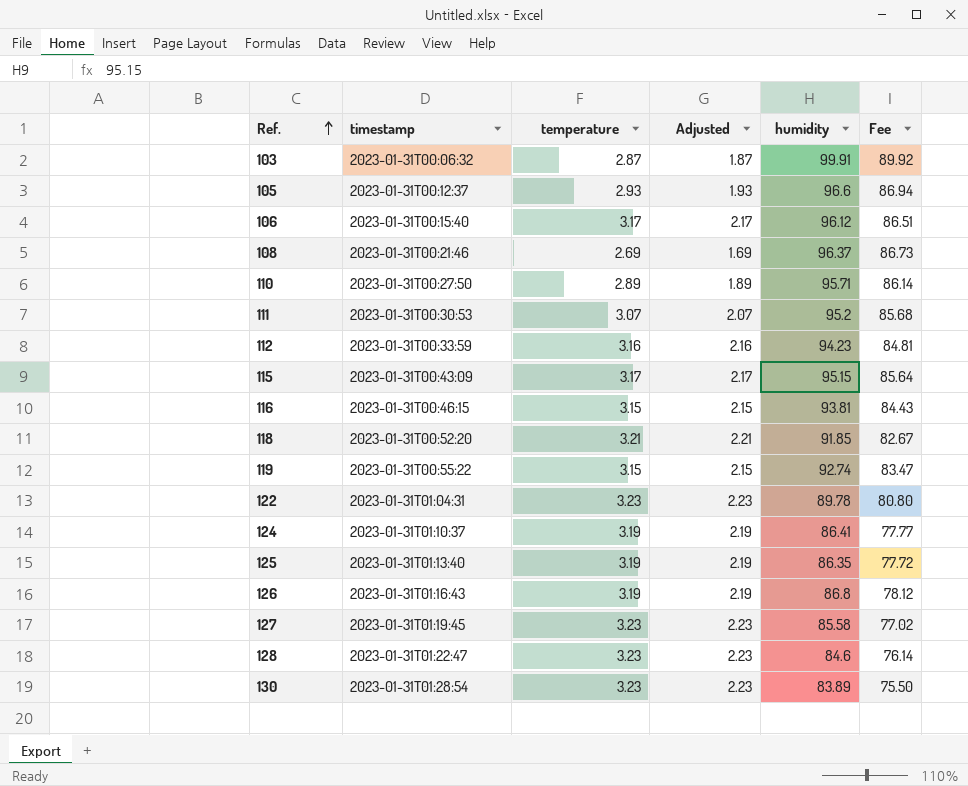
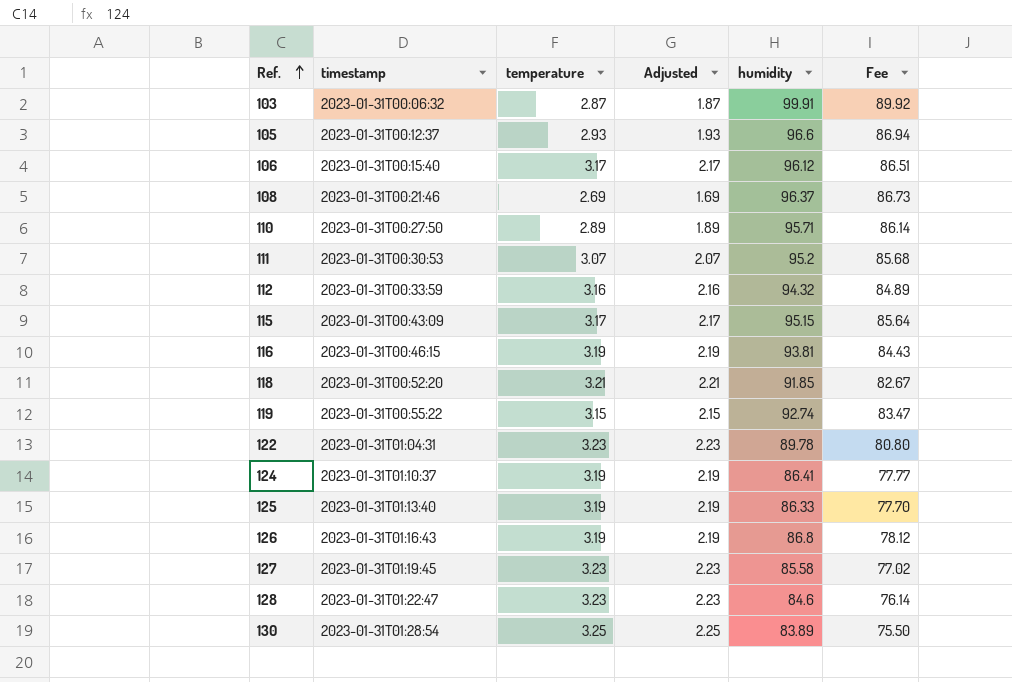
112 | humidity: 94.23 -> 94.32
112 | Fee: 84.81 -> 84.89
116 | temperature: 3.15 -> 3.19
116 | Adjusted: 2.15 -> 2.19
125 | humidity: 86.35 -> 86.33
125 | Fee: 77.72 -> 77.70
130 | temperature: 3.23 -> 3.25
130 | Adjusted: 2.23 -> 2.25

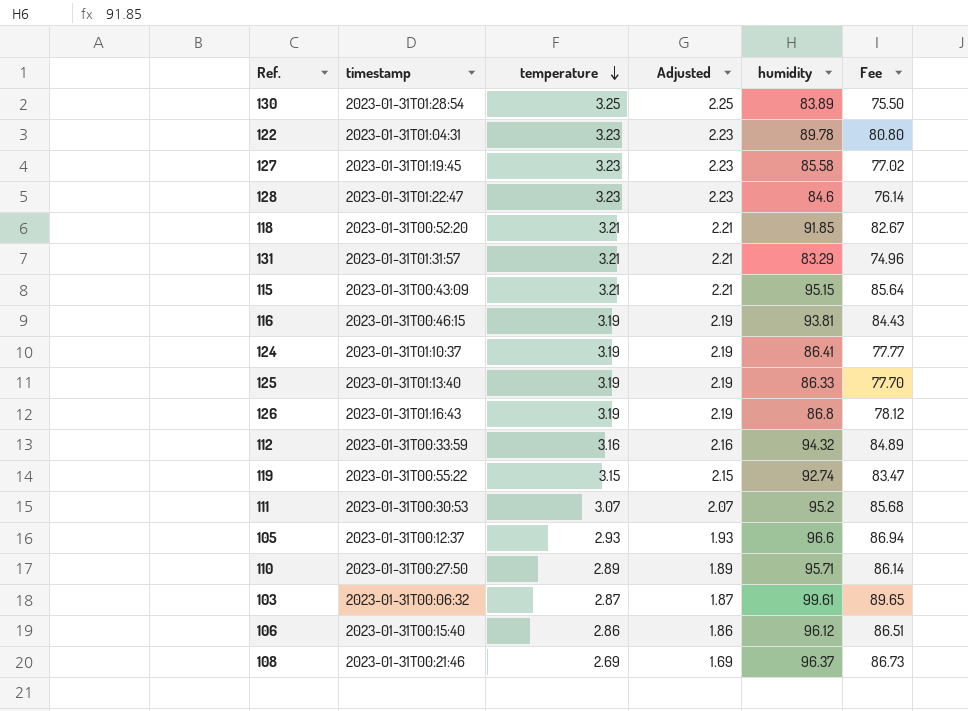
row order: Ref. ascending -> temperature descending
row 131: none -> 2023-01-31T01:31:57 | 3.21 | 2.21 | 83.29 | 74.96
115 | temperature: 3.17 -> 3.21
115 | Adjusted: 2.17 -> 2.21
103 | humidity: 99.91 -> 99.61
103 | Fee: 89.92 -> 89.65
106 | temperature: 3.17 -> 2.86
106 | Adjusted: 2.17 -> 1.86

